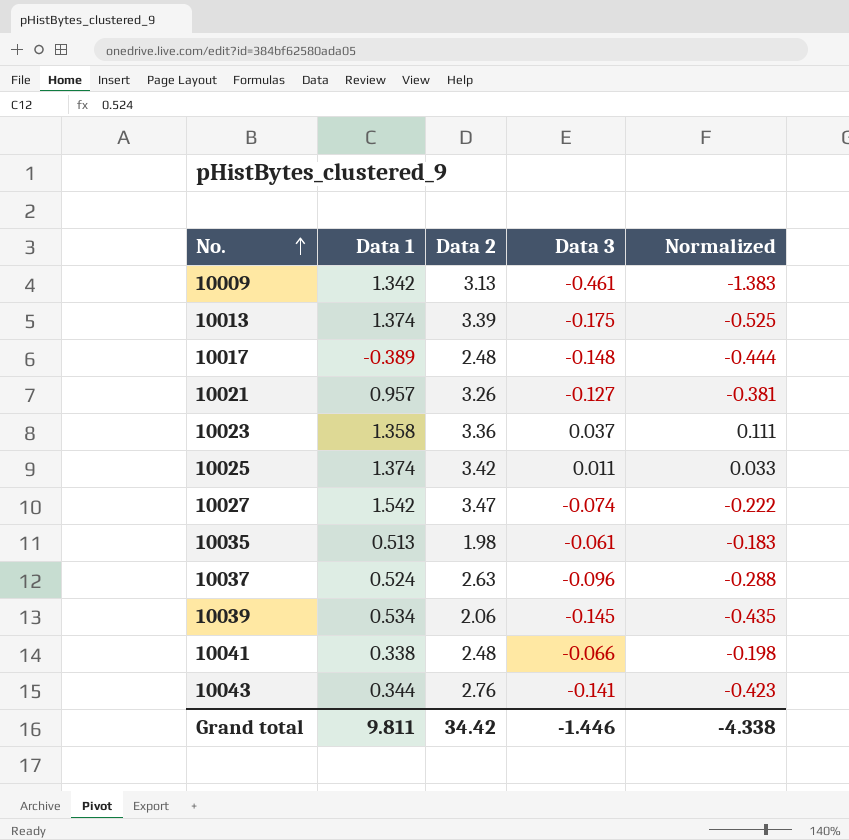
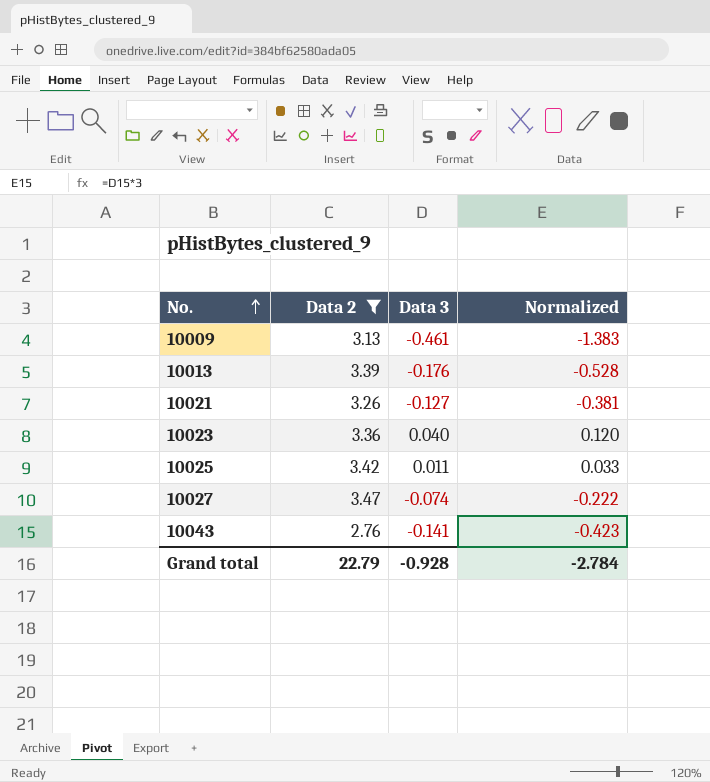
filter: none -> Data 2 >= 2.76
column Data 1 | position: 2 -> none
10013 | Data 3: -0.175 -> -0.176
10013 | Normalized: -0.525 -> -0.528
10023 | Data 3: 0.037 -> 0.040
10023 | Normalized: 0.111 -> 0.120
Grand total | Data 2: 34.42 -> 22.79
Grand total | Data 3: -1.446 -> -0.928
Grand total | Normalized: -4.338 -> -2.784

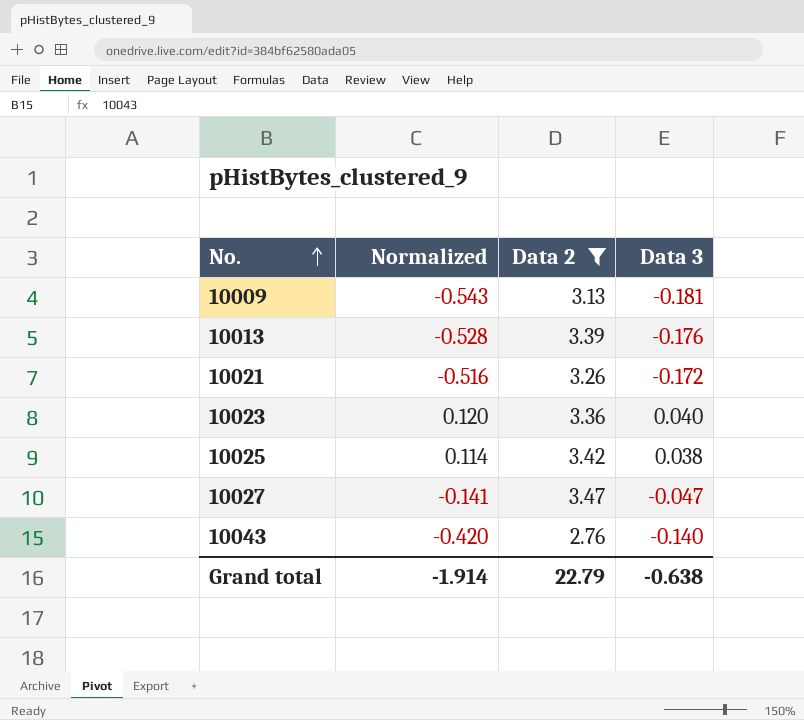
column Normalized | position: 4 -> 2
10009 | Normalized: -1.383 -> -0.543
10009 | Data 3: -0.461 -> -0.181
10021 | Normalized: -0.381 -> -0.516
10021 | Data 3: -0.127 -> -0.172
10025 | Normalized: 0.033 -> 0.114
10025 | Data 3: 0.011 -> 0.038
10027 | Normalized: -0.222 -> -0.141
10027 | Data 3: -0.074 -> -0.047
10043 | Normalized: -0.423 -> -0.420
10043 | Data 3: -0.141 -> -0.140
Grand total | Normalized: -2.784 -> -1.914
Grand total | Data 3: -0.928 -> -0.638

